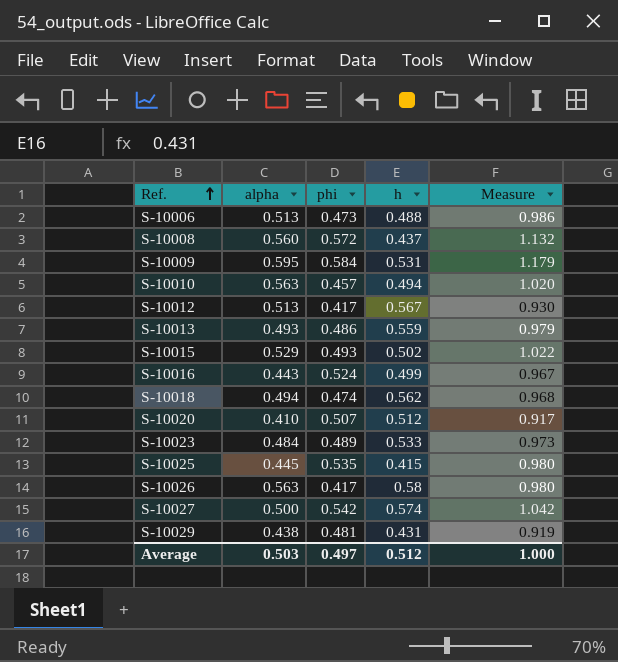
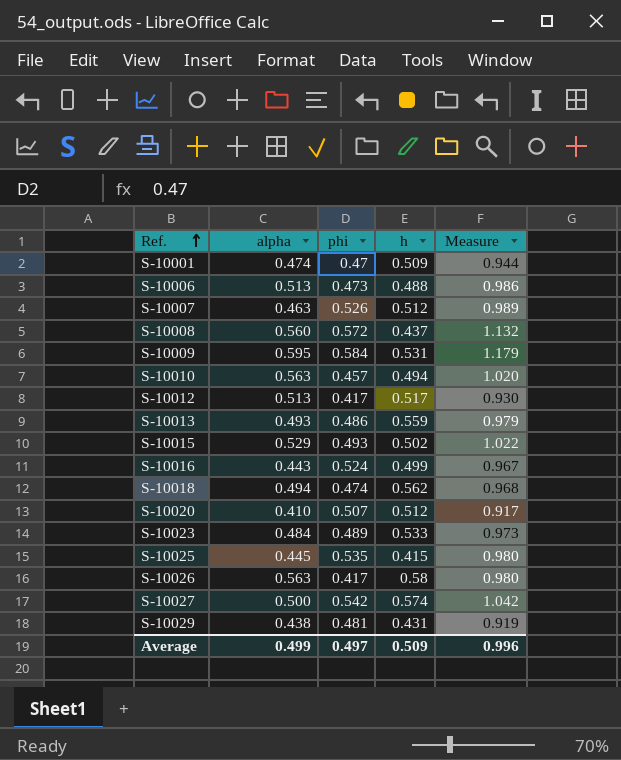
row S-10001: none -> 0.474 | 0.47 | 0.509 | 0.944
row S-10007: none -> 0.463 | 0.526 | 0.512 | 0.989
S-10012 | h: 0.567 -> 0.517
Average | alpha: 0.503 -> 0.499
Average | h: 0.512 -> 0.509
Average | Measure: 1.000 -> 0.996

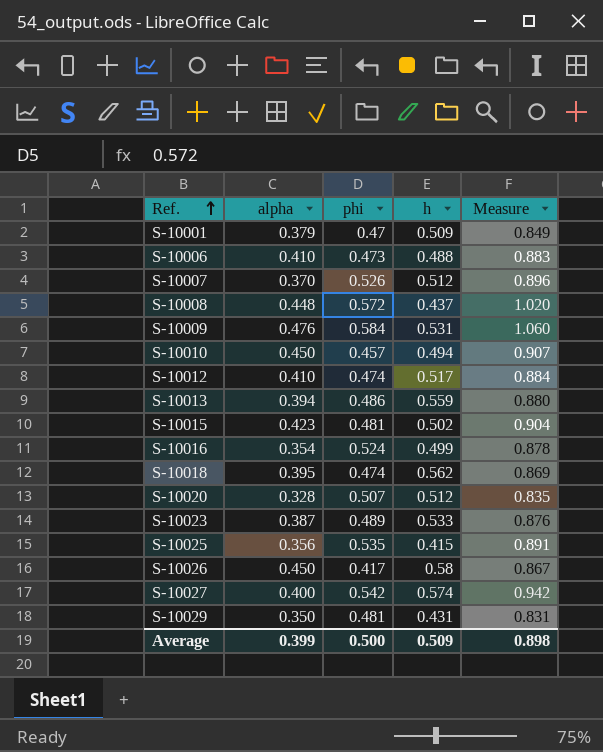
S-10001 | alpha: 0.474 -> 0.379
S-10001 | Measure: 0.944 -> 0.849
S-10006 | alpha: 0.513 -> 0.410
S-10006 | Measure: 0.986 -> 0.883
S-10007 | alpha: 0.463 -> 0.370
S-10007 | Measure: 0.989 -> 0.896
S-10008 | alpha: 0.560 -> 0.448
S-10008 | Measure: 1.132 -> 1.020
S-10009 | alpha: 0.595 -> 0.476
S-10009 | Measure: 1.179 -> 1.060
S-10010 | alpha: 0.563 -> 0.450
S-10010 | Measure: 1.020 -> 0.907
S-10012 | alpha: 0.513 -> 0.410
S-10012 | phi: 0.417 -> 0.474
S-10012 | Measure: 0.930 -> 0.884
S-10013 | alpha: 0.493 -> 0.394
S-10013 | Measure: 0.979 -> 0.880
S-10015 | alpha: 0.529 -> 0.423
S-10015 | phi: 0.493 -> 0.481
S-10015 | Measure: 1.022 -> 0.904
S-10016 | alpha: 0.443 -> 0.354
S-10016 | Measure: 0.967 -> 0.878
S-10018 | alpha: 0.494 -> 0.395
S-10018 | Measure: 0.968 -> 0.869
S-10020 | alpha: 0.410 -> 0.328
S-10020 | Measure: 0.917 -> 0.835
S-10023 | alpha: 0.484 -> 0.387
S-10023 | Measure: 0.973 -> 0.876
S-10025 | alpha: 0.445 -> 0.356
S-10025 | Measure: 0.980 -> 0.891
S-10026 | alpha: 0.563 -> 0.450
S-10026 | Measure: 0.980 -> 0.867
S-10027 | alpha: 0.500 -> 0.400
S-10027 | Measure: 1.042 -> 0.942
S-10029 | alpha: 0.438 -> 0.350
S-10029 | Measure: 0.919 -> 0.831
Average | alpha: 0.499 -> 0.399
Average | phi: 0.497 -> 0.500
Average | Measure: 0.996 -> 0.898

